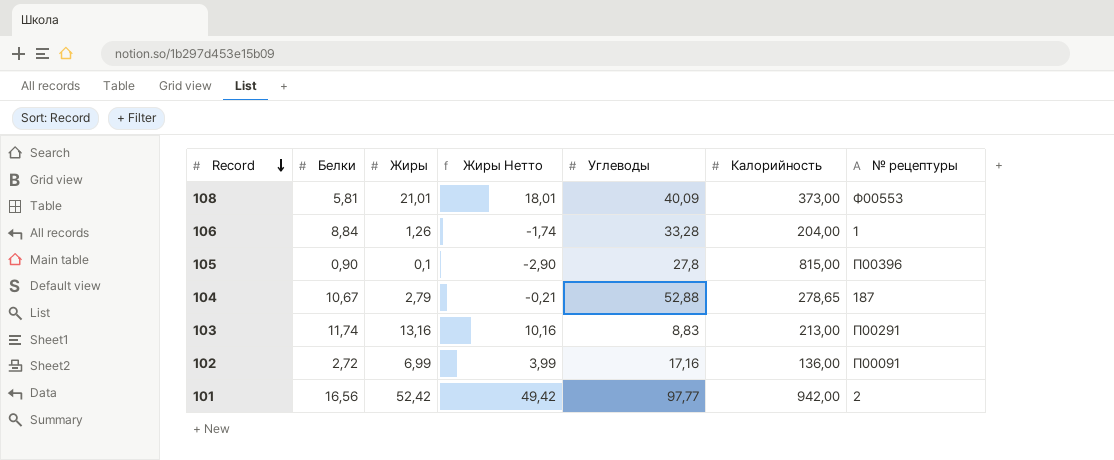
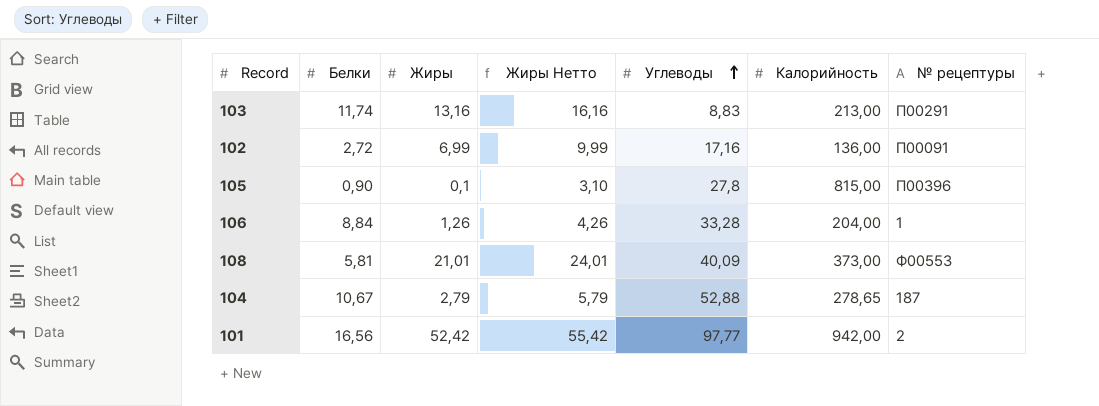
row order: Record descending -> Углеводы ascending
column Жиры Нетто | formula: [Жиры] - 3 -> [Жиры] + 3

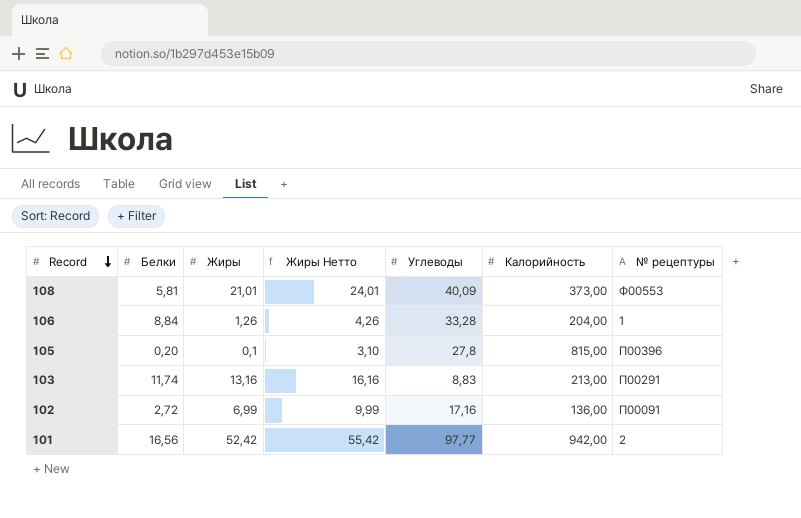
row order: Углеводы ascending -> Record descending
row 104: 10,67 | 2,79 | 5,79 | 52,88 | 278,65 | 187 -> none
105 | Белки: 0,90 -> 0,20

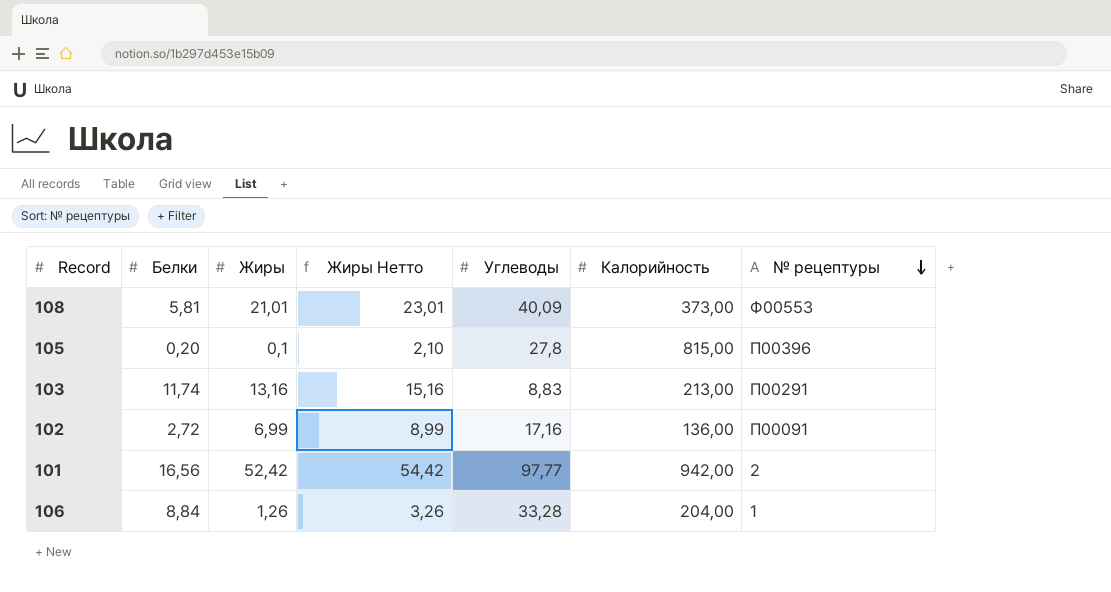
row order: Record descending -> № рецептуры descending
column Жиры Нетто | formula: [Жиры] + 3 -> [Жиры] + 2

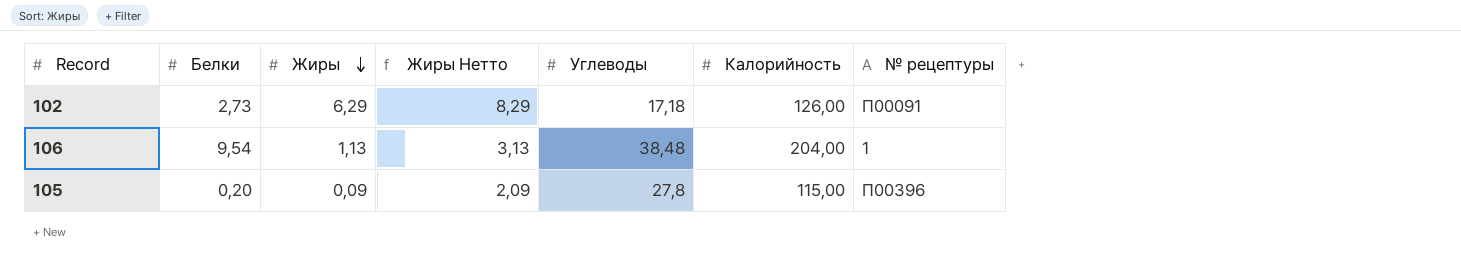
row order: № рецептуры descending -> Жиры descending
row 108: 5,81 | 21,01 | 23,01 | 40,09 | 373,00 | Ф00553 -> none
row 103: 11,74 | 13,16 | 15,16 | 8,83 | 213,00 | П00291 -> none
row 101: 16,56 | 52,42 | 54,42 | 97,77 | 942,00 | 2 -> none
102 | Белки: 2,72 -> 2,73
102 | Жиры: 6,99 -> 6,29
102 | Жиры Нетто: 8,99 -> 8,29
102 | Углеводы: 17,16 -> 17,18
102 | Калорийность: 136,00 -> 126,00
106 | Белки: 8,84 -> 9,54
106 | Жиры: 1,26 -> 1,13
106 | Жиры Нетто: 3,26 -> 3,13
106 | Углеводы: 33,28 -> 38,48
105 | Жиры: 0,1 -> 0,09
105 | Жиры Нетто: 2,10 -> 2,09
105 | Калорийность: 815,00 -> 115,00

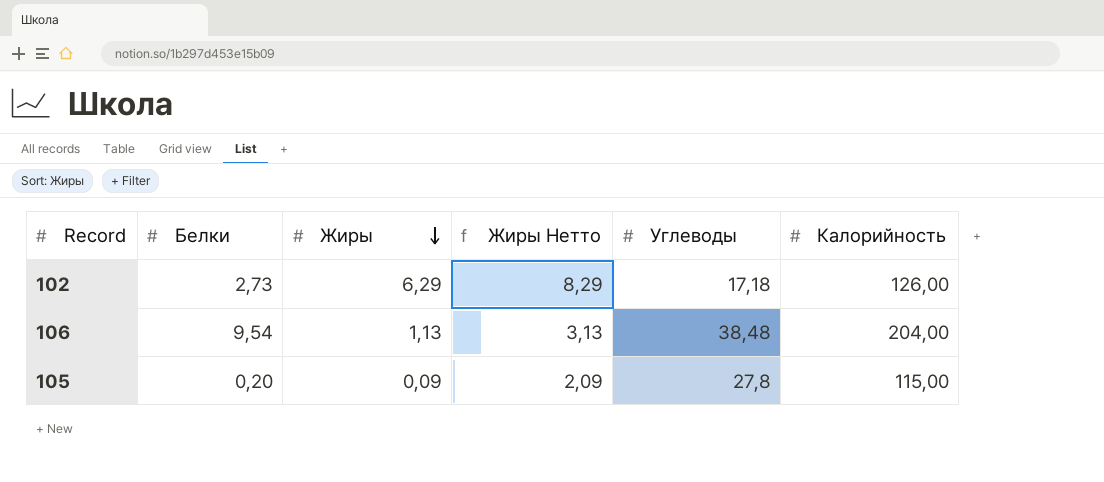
column № рецептуры | position: 7 -> none

